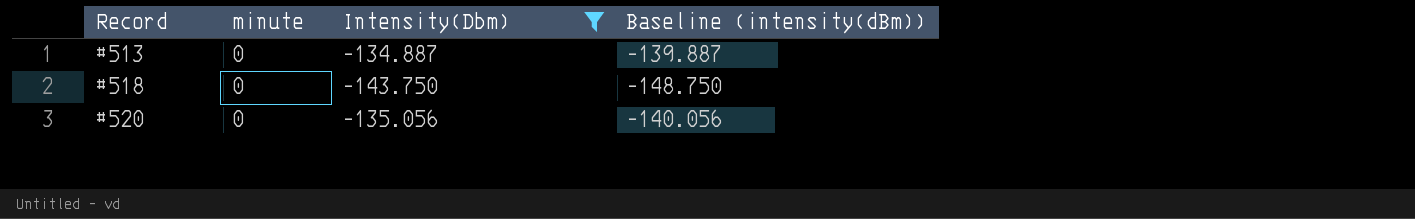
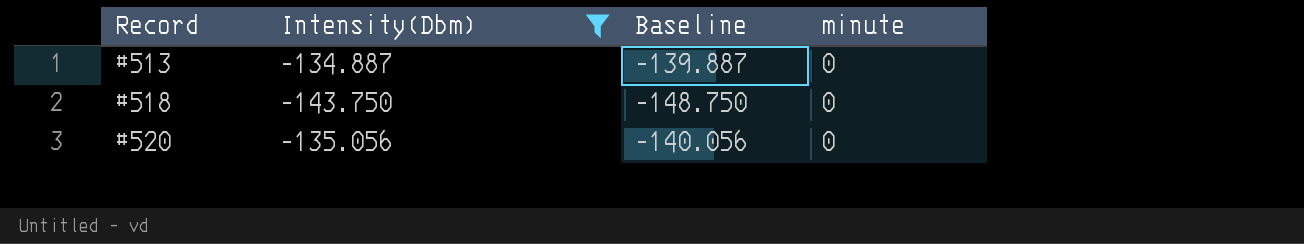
column name: Baseline (intensity(dBm)) -> Baseline
column minute | position: 2 -> 4

